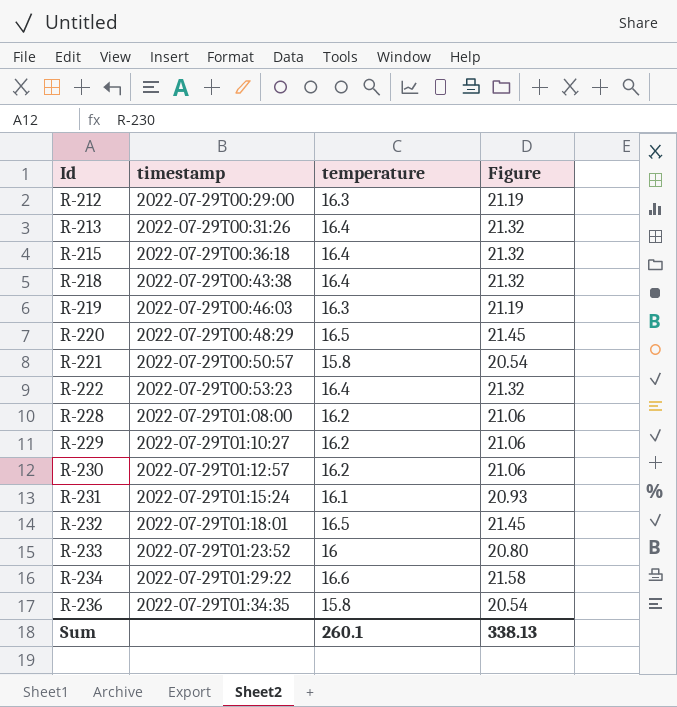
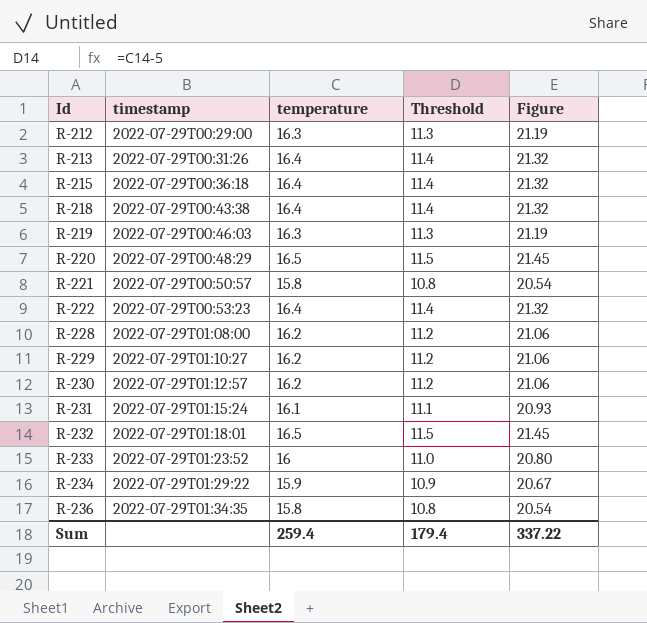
column Threshold | formula: none -> [temperature] - 5
R-234 | temperature: 16.6 -> 15.9
R-234 | Figure: 21.58 -> 20.67
Sum | temperature: 260.1 -> 259.4
Sum | Figure: 338.13 -> 337.22

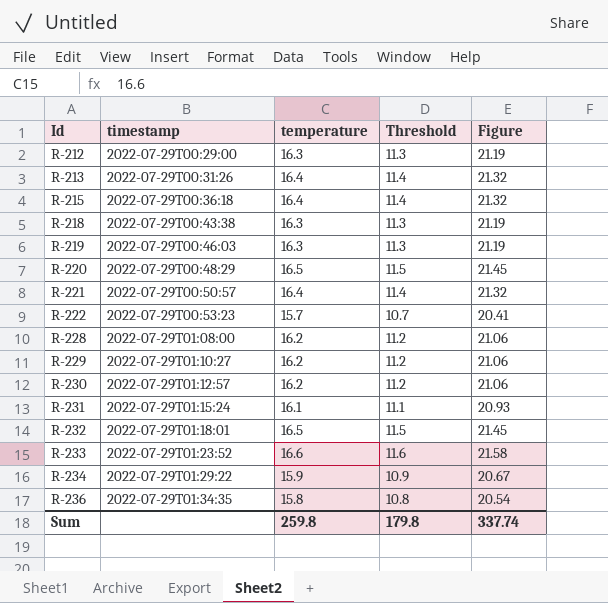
R-218 | temperature: 16.4 -> 16.3
R-218 | Threshold: 11.4 -> 11.3
R-218 | Figure: 21.32 -> 21.19
R-221 | temperature: 15.8 -> 16.4
R-221 | Threshold: 10.8 -> 11.4
R-221 | Figure: 20.54 -> 21.32
R-222 | temperature: 16.4 -> 15.7
R-222 | Threshold: 11.4 -> 10.7
R-222 | Figure: 21.32 -> 20.41
R-233 | temperature: 16 -> 16.6
R-233 | Threshold: 11.0 -> 11.6
R-233 | Figure: 20.80 -> 21.58
Sum | temperature: 259.4 -> 259.8
Sum | Threshold: 179.4 -> 179.8
Sum | Figure: 337.22 -> 337.74

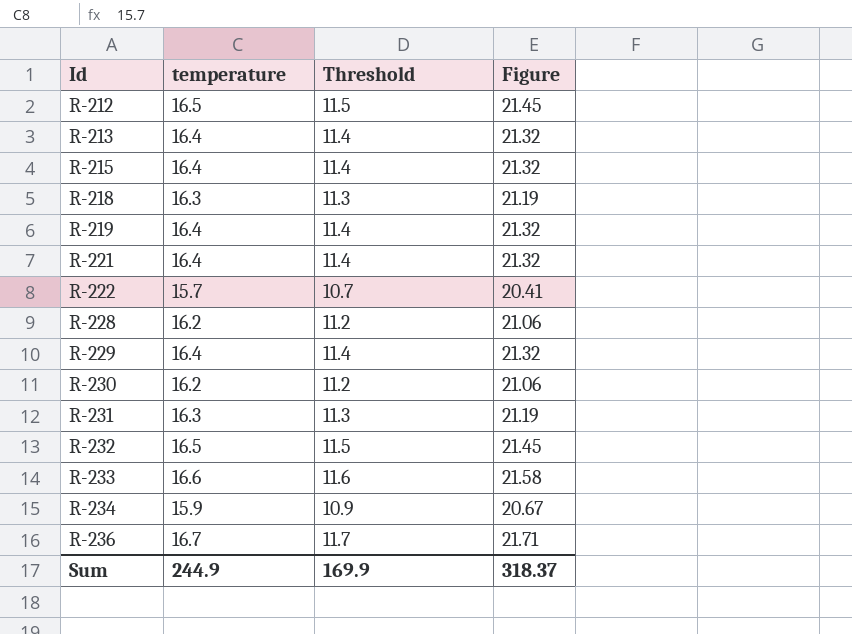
column timestamp | position: 2 -> none
row R-220: 2022-07-29T00:48:29 | 16.5 | 11.5 | 21.45 -> none
R-212 | temperature: 16.3 -> 16.5
R-212 | Threshold: 11.3 -> 11.5
R-212 | Figure: 21.19 -> 21.45
R-219 | temperature: 16.3 -> 16.4
R-219 | Threshold: 11.3 -> 11.4
R-219 | Figure: 21.19 -> 21.32
R-229 | temperature: 16.2 -> 16.4
R-229 | Threshold: 11.2 -> 11.4
R-229 | Figure: 21.06 -> 21.32
R-231 | temperature: 16.1 -> 16.3
R-231 | Threshold: 11.1 -> 11.3
R-231 | Figure: 20.93 -> 21.19
R-236 | temperature: 15.8 -> 16.7
R-236 | Threshold: 10.8 -> 11.7
R-236 | Figure: 20.54 -> 21.71
Sum | temperature: 259.8 -> 244.9
Sum | Threshold: 179.8 -> 169.9
Sum | Figure: 337.74 -> 318.37

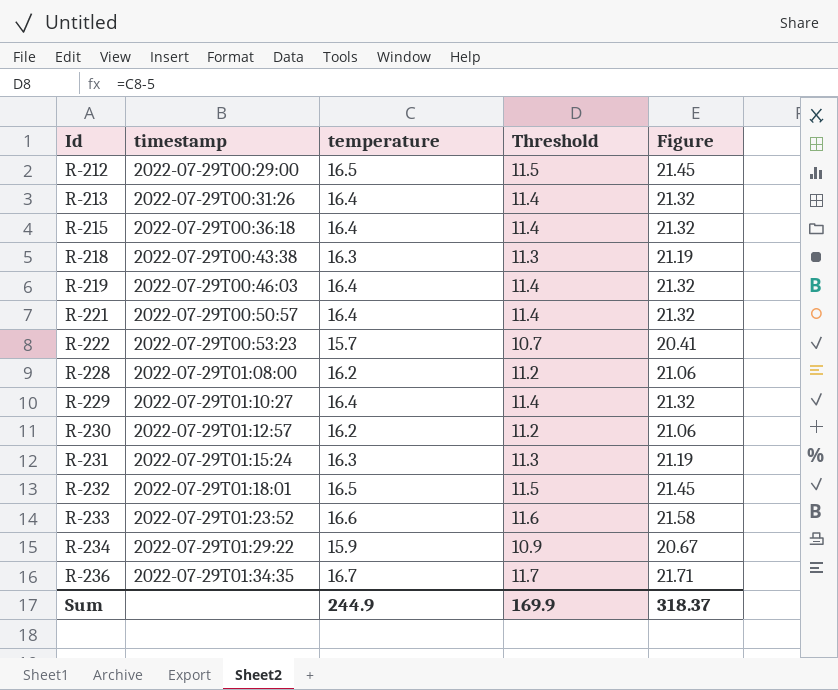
column timestamp | position: none -> 2

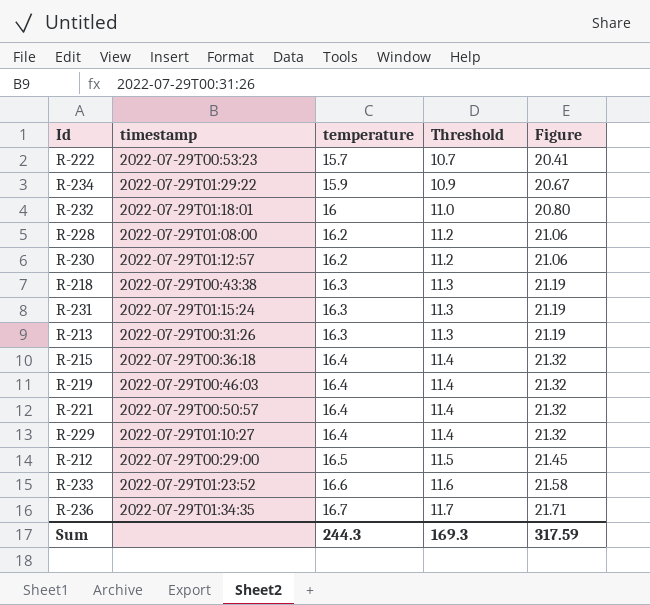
row order: Id ascending -> temperature ascending
R-232 | temperature: 16.5 -> 16
R-232 | Threshold: 11.5 -> 11.0
R-232 | Figure: 21.45 -> 20.80
R-213 | temperature: 16.4 -> 16.3
R-213 | Threshold: 11.4 -> 11.3
R-213 | Figure: 21.32 -> 21.19
Sum | temperature: 244.9 -> 244.3
Sum | Threshold: 169.9 -> 169.3
Sum | Figure: 318.37 -> 317.59

